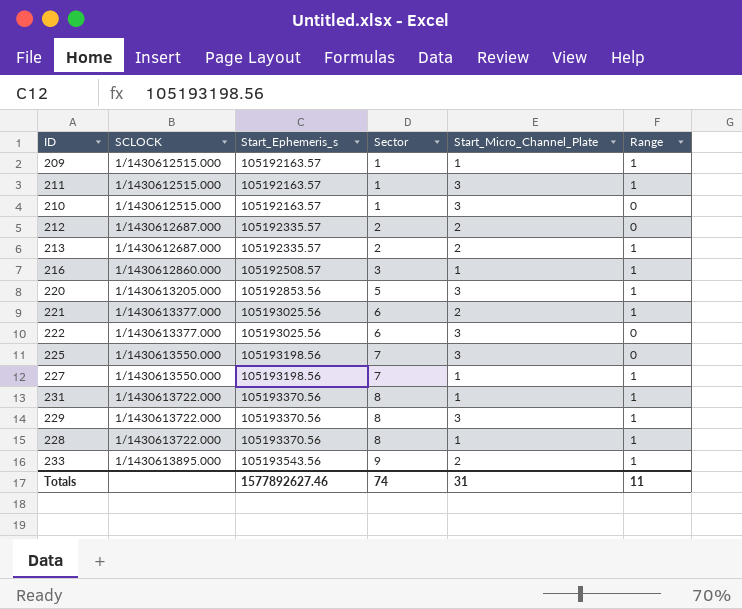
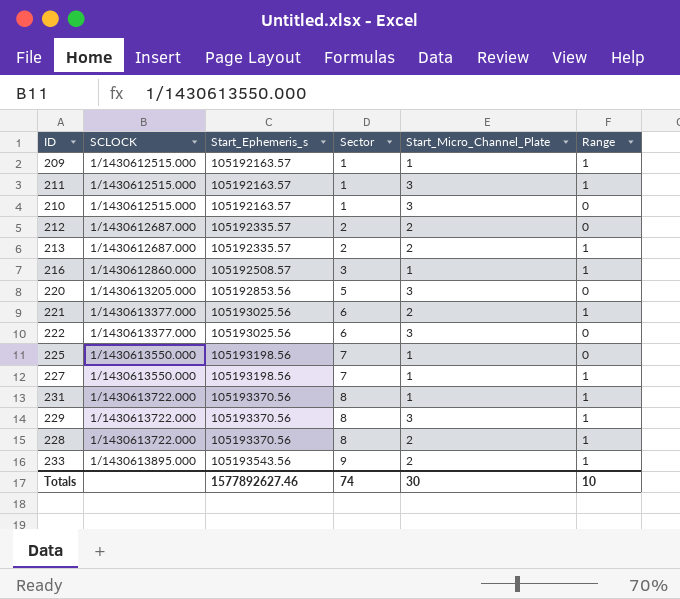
220 | Range: 1 -> 0
225 | Start_Micro_Channel_Plate: 3 -> 1
228 | Start_Micro_Channel_Plate: 1 -> 2
Totals | Start_Micro_Channel_Plate: 31 -> 30
Totals | Range: 11 -> 10

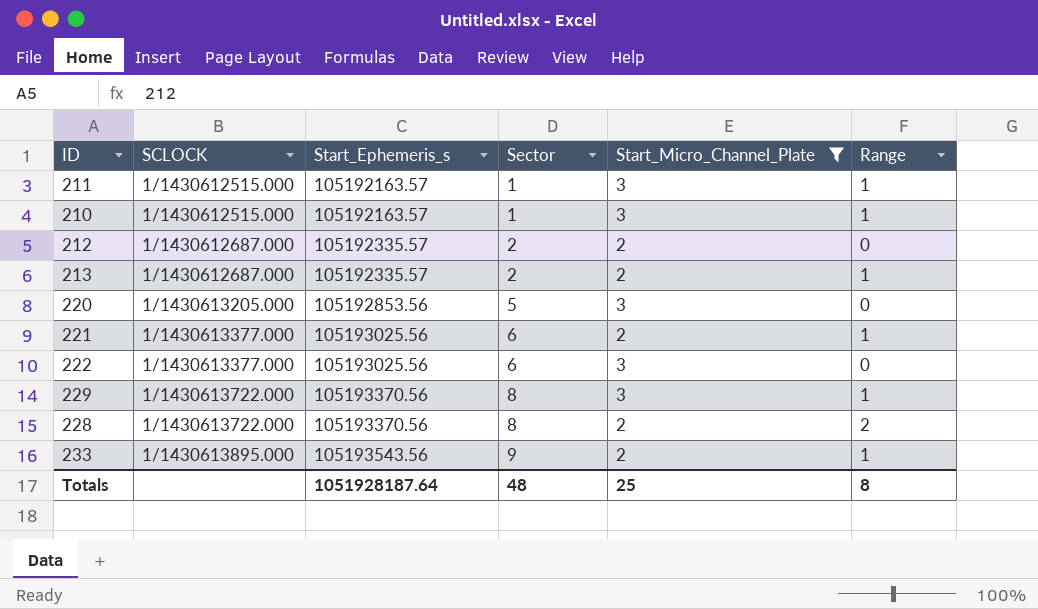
filter: none -> Start_Micro_Channel_Plate != 1
210 | Range: 0 -> 1
228 | Range: 1 -> 2
Totals | Start_Ephemeris_s: 1577892627.46 -> 1051928187.64
Totals | Sector: 74 -> 48
Totals | Start_Micro_Channel_Plate: 30 -> 25
Totals | Range: 10 -> 8

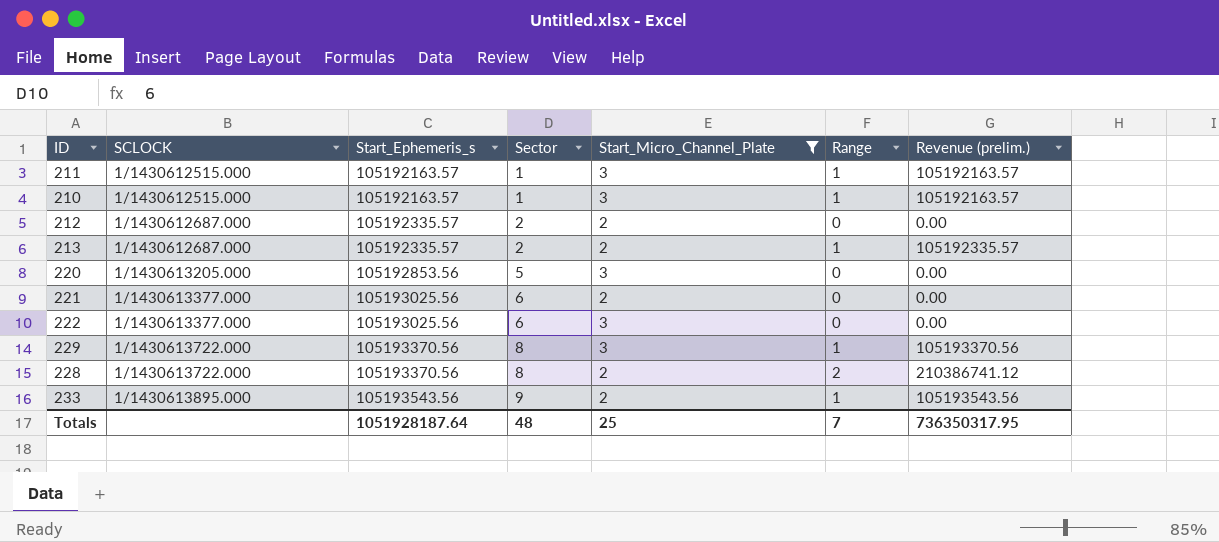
column Revenue (prelim.) | formula: none -> [Start_Ephemeris_s] * [Range]
221 | Range: 1 -> 0
Totals | Range: 8 -> 7

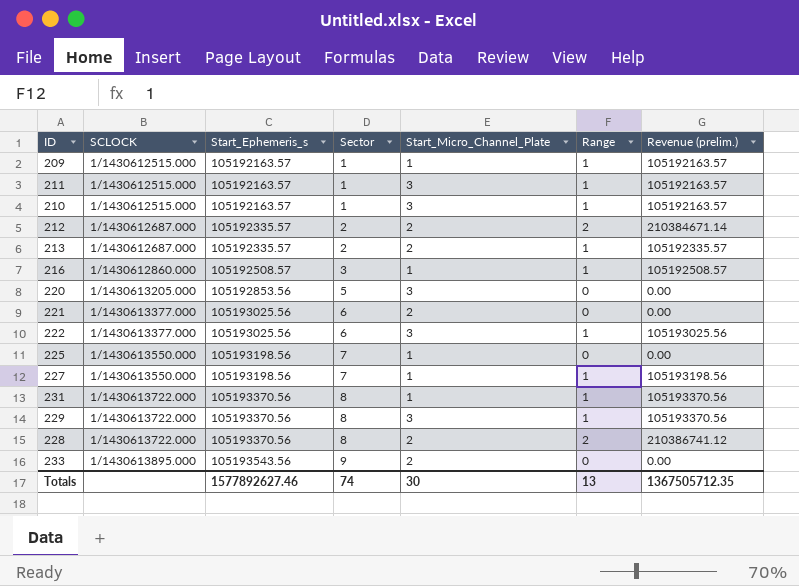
filter: Start_Micro_Channel_Plate != 1 -> none
212 | Range: 0 -> 2
212 | Revenue (prelim.): 0.00 -> 210384671.14
222 | Range: 0 -> 1
222 | Revenue (prelim.): 0.00 -> 105193025.56
233 | Range: 1 -> 0
233 | Revenue (prelim.): 105193543.56 -> 0.00
Totals | Start_Ephemeris_s: 1051928187.64 -> 1577892627.46
Totals | Sector: 48 -> 74
Totals | Start_Micro_Channel_Plate: 25 -> 30
Totals | Range: 7 -> 13
Totals | Revenue (prelim.): 736350317.95 -> 1367505712.35

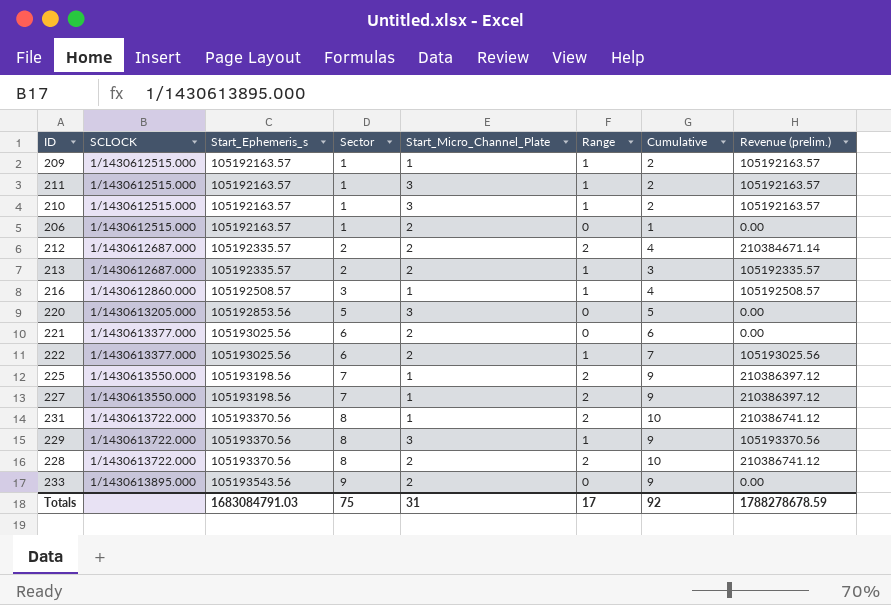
column Cumulative | formula: none -> [Sector] + [Range]
row 206: none -> 1/1430612515.000 | 105192163.57 | 1 | 2 | 0 | 1 | 0.00
222 | Start_Micro_Channel_Plate: 3 -> 2
225 | Range: 0 -> 2
225 | Revenue (prelim.): 0.00 -> 210386397.12
227 | Range: 1 -> 2
227 | Revenue (prelim.): 105193198.56 -> 210386397.12
231 | Range: 1 -> 2
231 | Revenue (prelim.): 105193370.56 -> 210386741.12
Totals | Start_Ephemeris_s: 1577892627.46 -> 1683084791.03
Totals | Sector: 74 -> 75
Totals | Start_Micro_Channel_Plate: 30 -> 31
Totals | Range: 13 -> 17
Totals | Revenue (prelim.): 1367505712.35 -> 1788278678.59

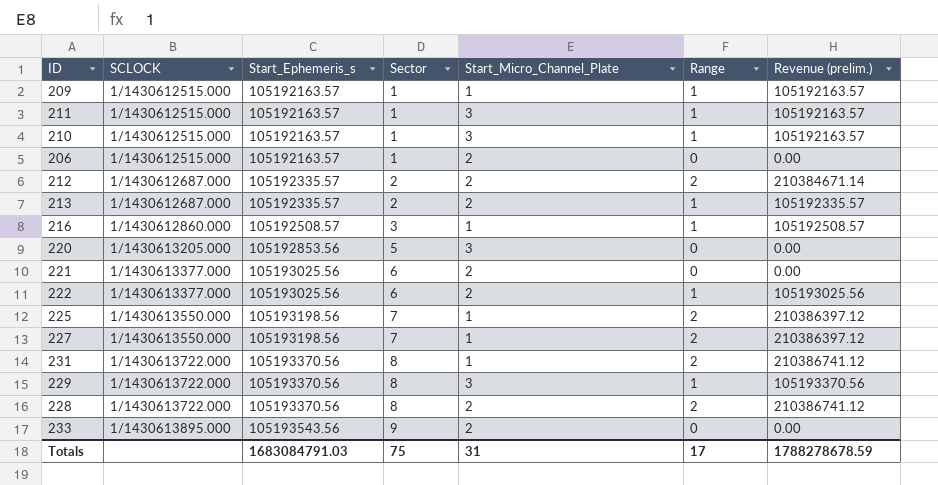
column Cumulative | formula: [Sector] + [Range] -> none

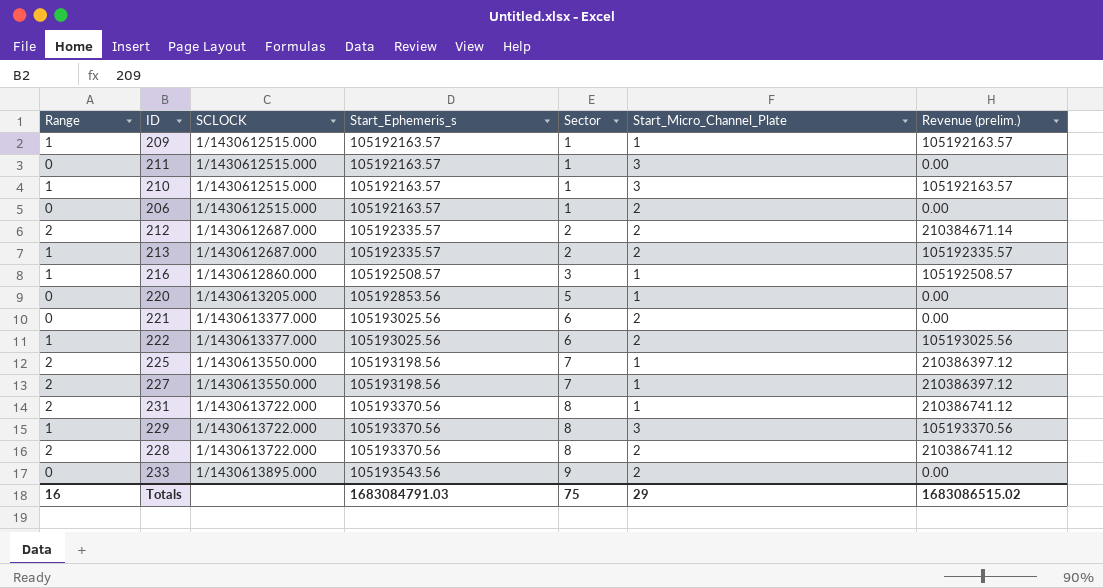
column Range | position: 6 -> 1
211 | Range: 1 -> 0
211 | Revenue (prelim.): 105192163.57 -> 0.00
220 | Start_Micro_Channel_Plate: 3 -> 1
Totals | Range: 17 -> 16
Totals | Start_Micro_Channel_Plate: 31 -> 29
Totals | Revenue (prelim.): 1788278678.59 -> 1683086515.02

